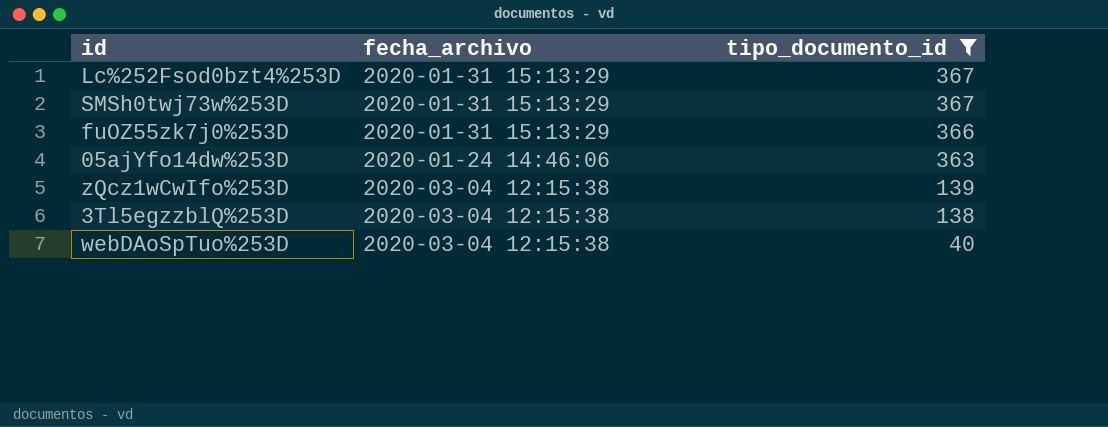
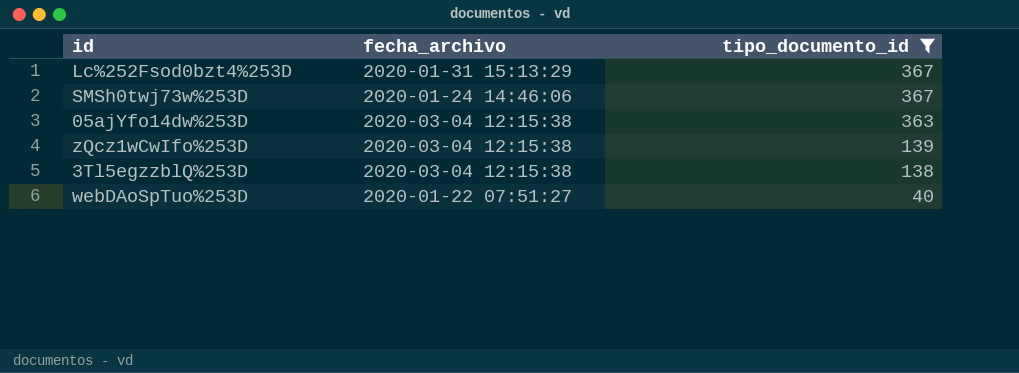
row fuOZ55zk7j0%253D: 2020-01-31 15:13:29 | 366 -> none
SMSh0twj73w%253D | fecha_archivo: 2020-01-31 15:13:29 -> 2020-01-24 14:46:06
05ajYfo14dw%253D | fecha_archivo: 2020-01-24 14:46:06 -> 2020-03-04 12:15:38
webDAoSpTuo%253D | fecha_archivo: 2020-03-04 12:15:38 -> 2020-01-22 07:51:27

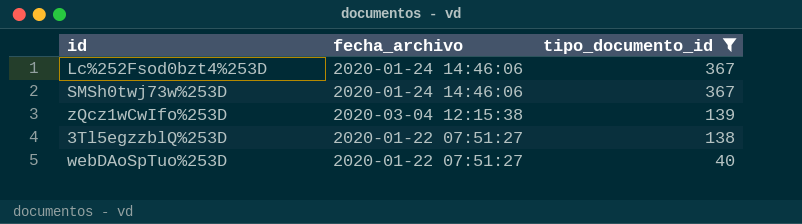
row 05ajYfo14dw%253D: 2020-03-04 12:15:38 | 363 -> none
Lc%252Fsod0bzt4%253D | fecha_archivo: 2020-01-31 15:13:29 -> 2020-01-24 14:46:06
3Tl5egzzblQ%253D | fecha_archivo: 2020-03-04 12:15:38 -> 2020-01-22 07:51:27

